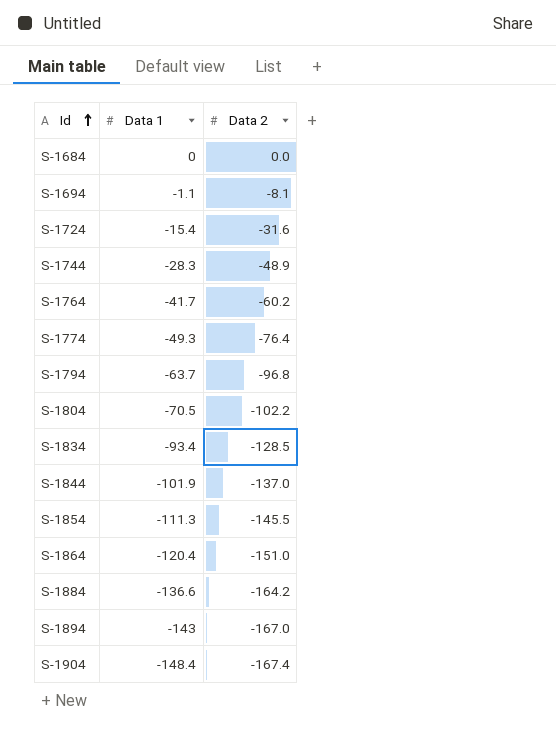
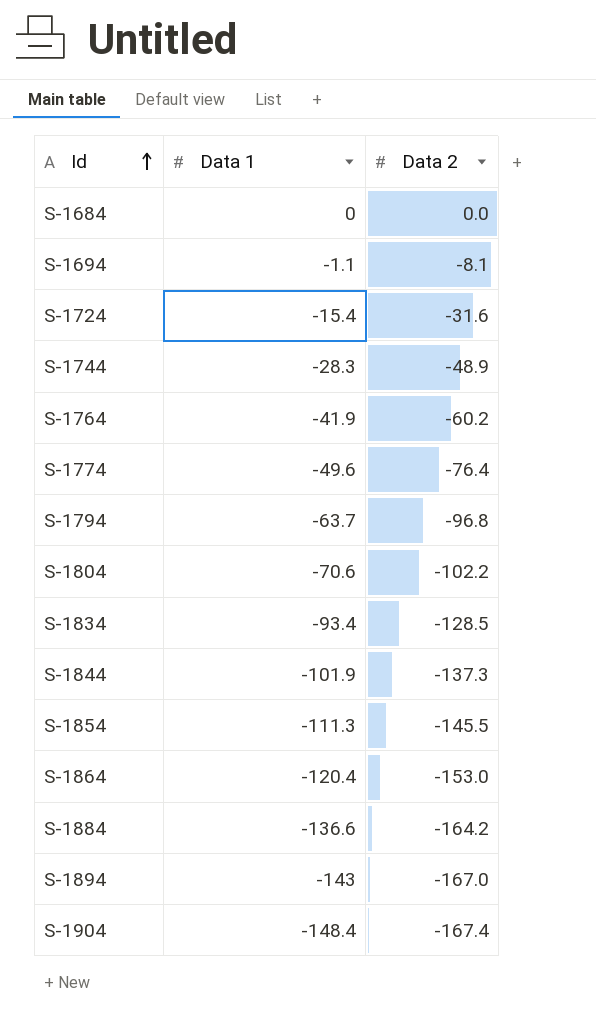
S-1764 | Data 1: -41.7 -> -41.9
S-1774 | Data 1: -49.3 -> -49.6
S-1804 | Data 1: -70.5 -> -70.6
S-1844 | Data 2: -137.0 -> -137.3
S-1864 | Data 2: -151.0 -> -153.0

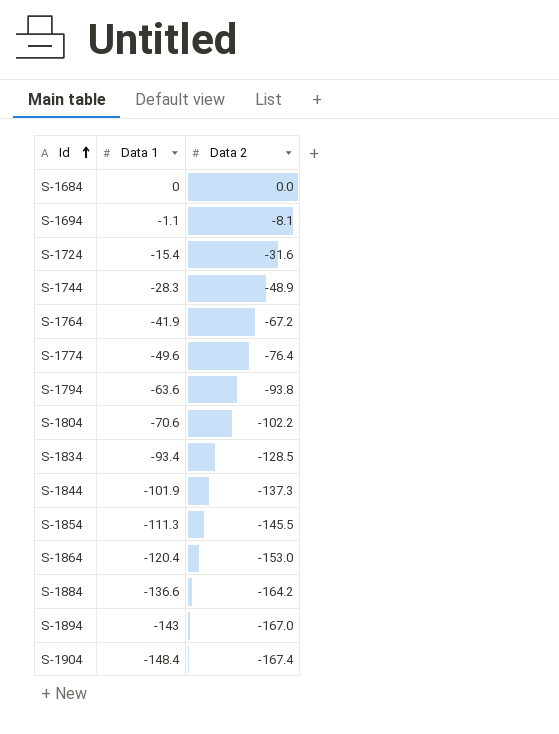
S-1764 | Data 2: -60.2 -> -67.2
S-1794 | Data 1: -63.7 -> -63.6
S-1794 | Data 2: -96.8 -> -93.8

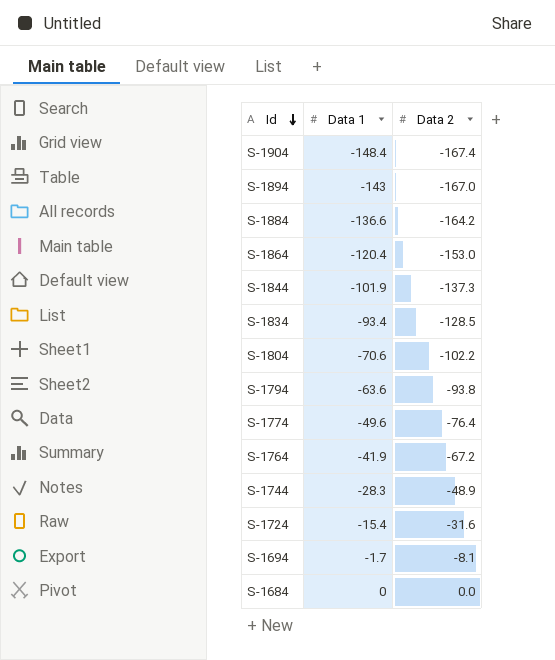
row order: Id ascending -> Id descending
row S-1854: -111.3 | -145.5 -> none
S-1694 | Data 1: -1.1 -> -1.7

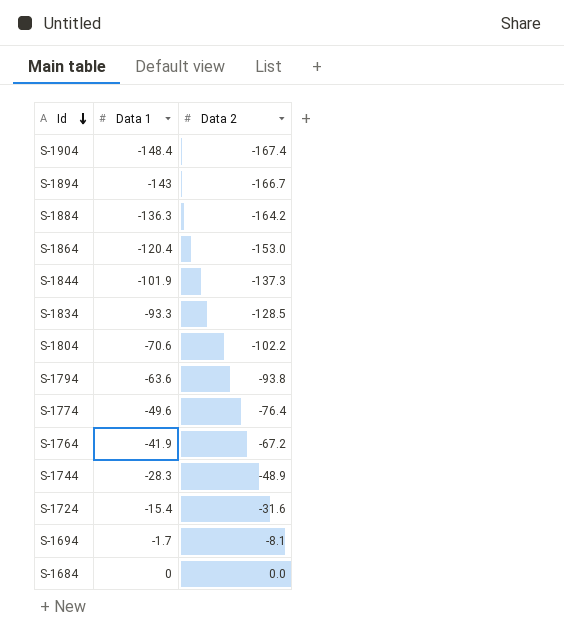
S-1894 | Data 2: -167.0 -> -166.7
S-1884 | Data 1: -136.6 -> -136.3
S-1834 | Data 1: -93.4 -> -93.3

